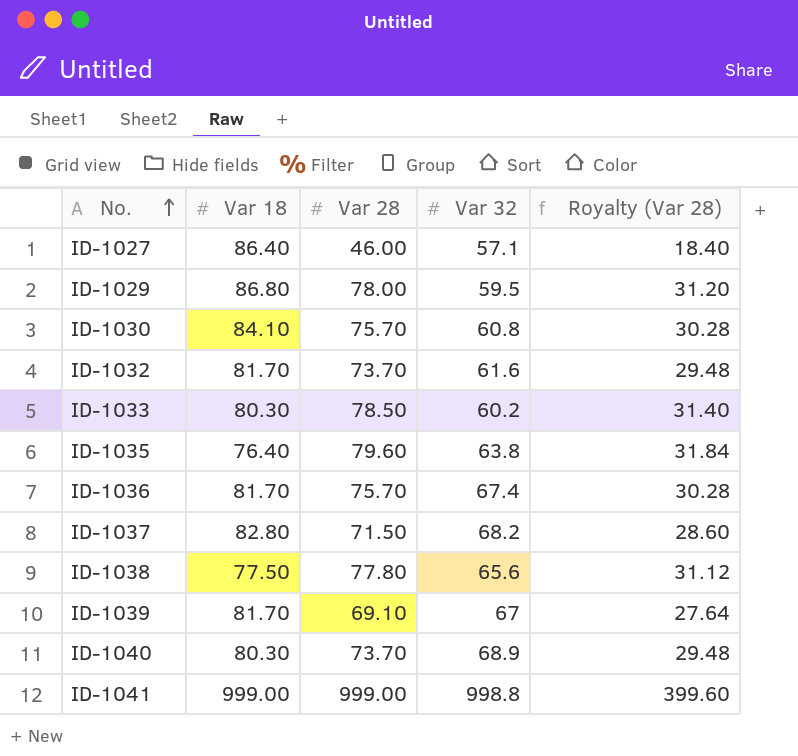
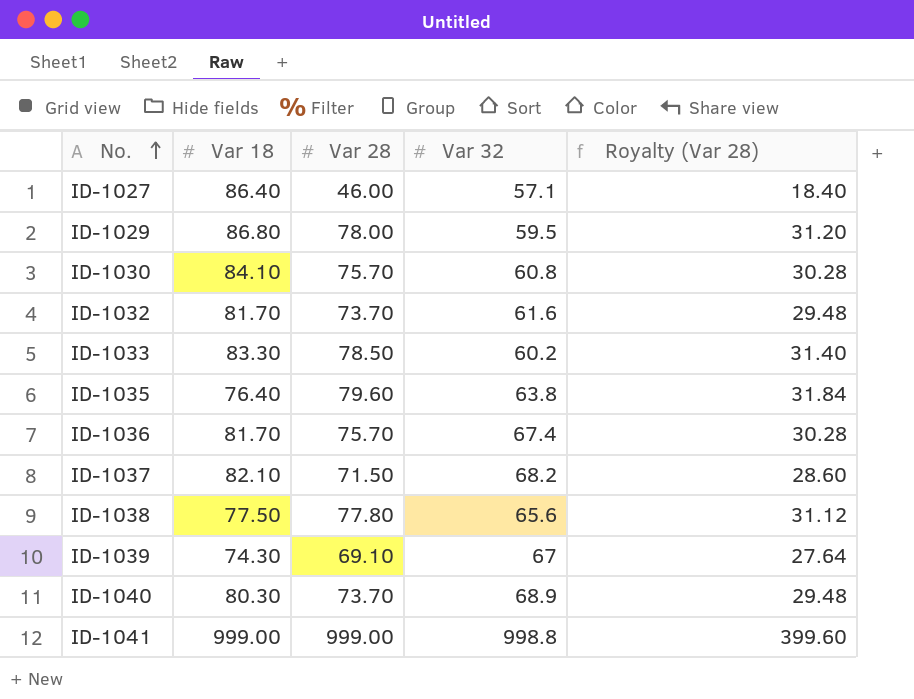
ID-1033 | Var 18: 80.30 -> 83.30
ID-1037 | Var 18: 82.80 -> 82.10
ID-1039 | Var 18: 81.70 -> 74.30

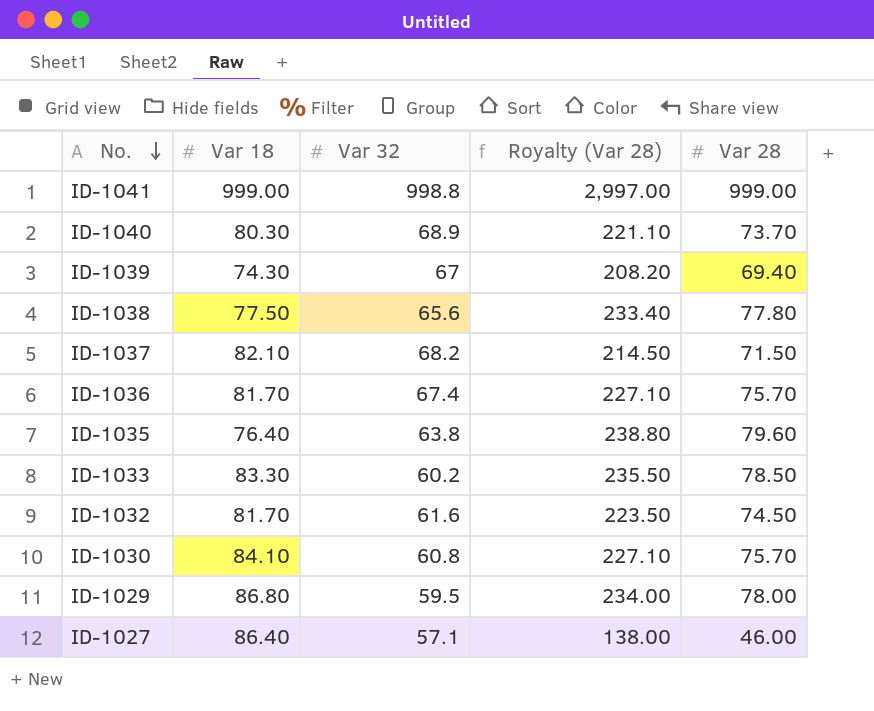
row order: No. ascending -> No. descending
column Royalty (Var 28) | formula: [Var 28] * 0.4 -> [Var 28] * 3
column Var 28 | position: 3 -> 5
ID-1039 | Var 28: 69.10 -> 69.40
ID-1032 | Var 28: 73.70 -> 74.50

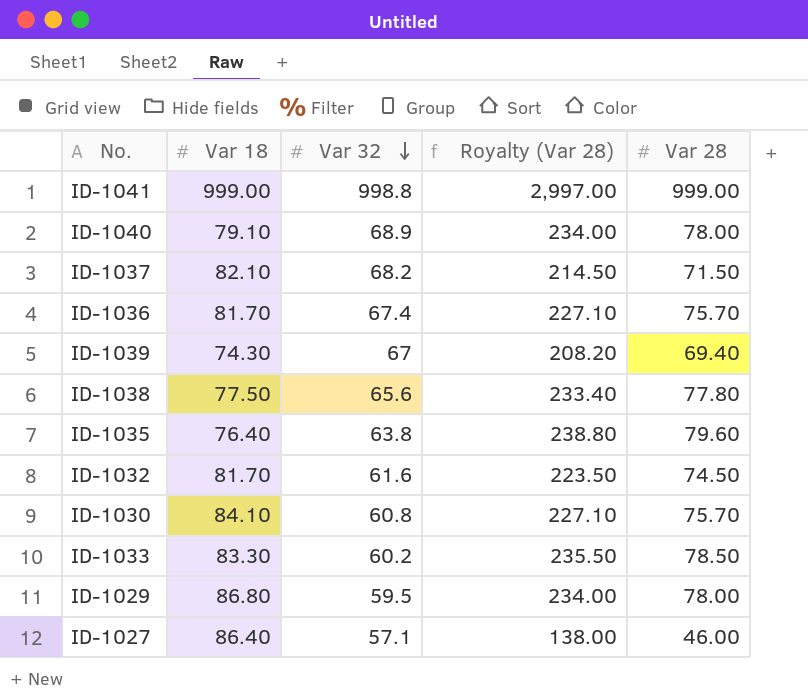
row order: No. descending -> Var 32 descending
ID-1040 | Var 18: 80.30 -> 79.10
ID-1040 | Royalty (Var 28): 221.10 -> 234.00
ID-1040 | Var 28: 73.70 -> 78.00

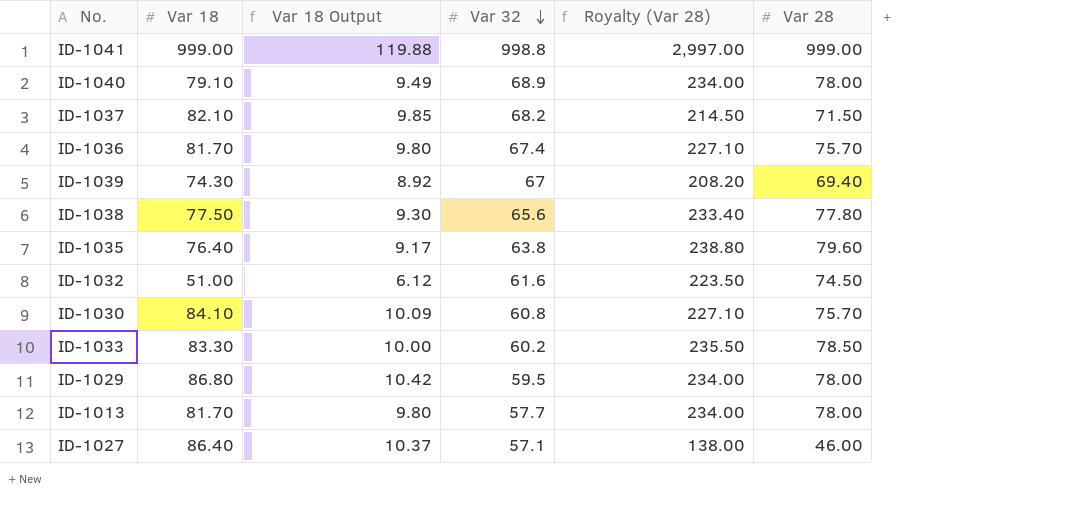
column Var 18 Output | formula: none -> [Var 18] * 0.12
ID-1032 | Var 18: 81.70 -> 51.00
row ID-1013: none -> 81.70 | 9.80 | 57.7 | 234.00 | 78.00

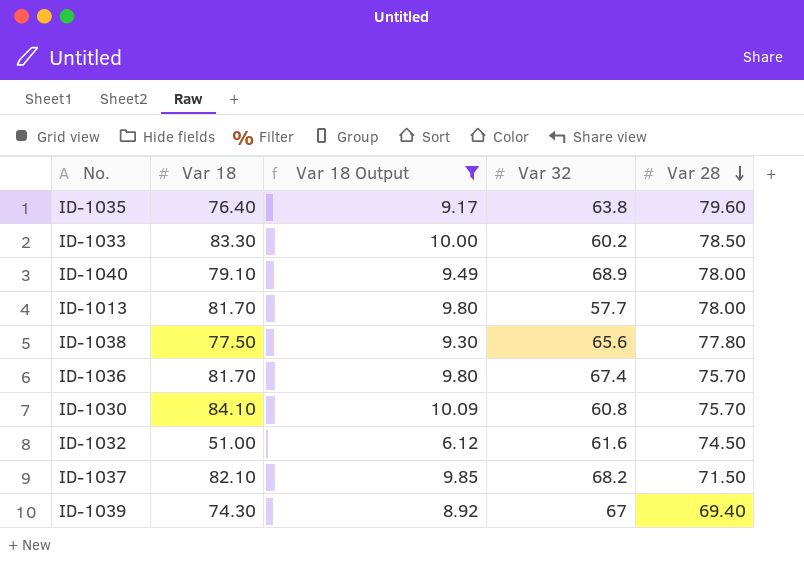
filter: none -> Var 18 Output <= 10.09
row order: Var 32 descending -> Var 28 descending
column Royalty (Var 28) | formula: [Var 28] * 3 -> none

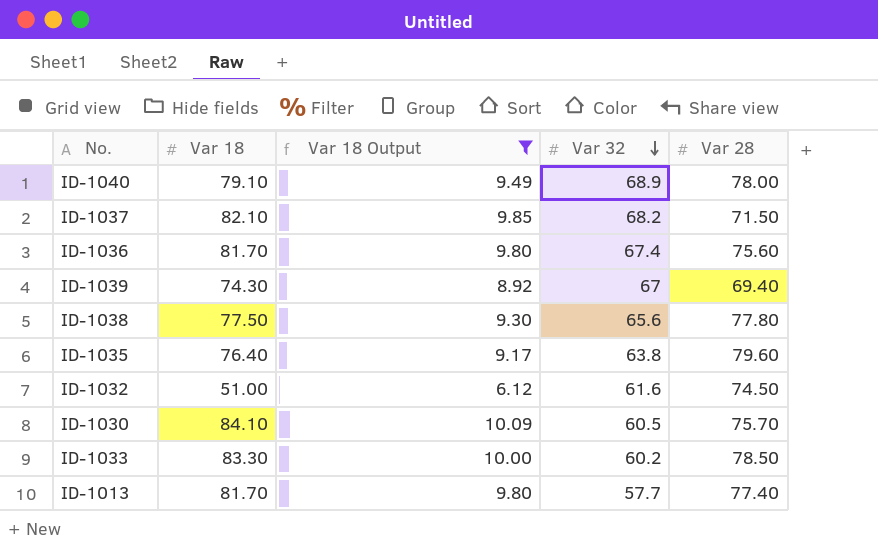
row order: Var 28 descending -> Var 32 descending
ID-1036 | Var 28: 75.70 -> 75.60
ID-1030 | Var 32: 60.8 -> 60.5
ID-1013 | Var 28: 78.00 -> 77.40

